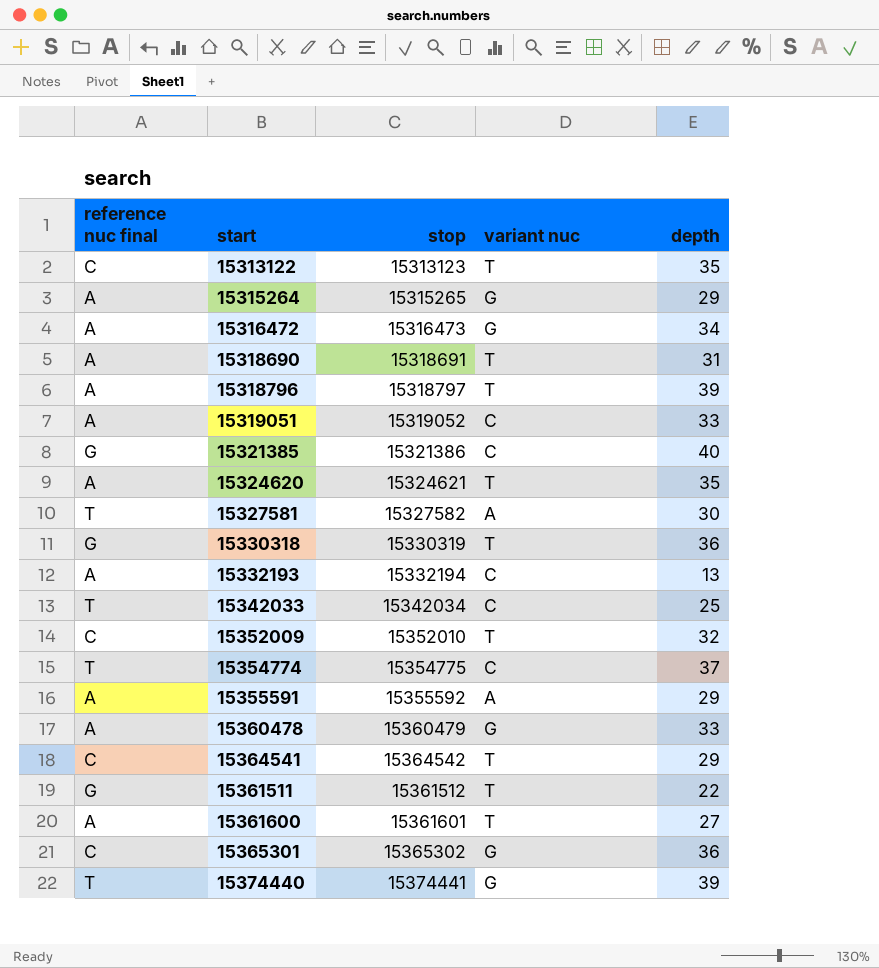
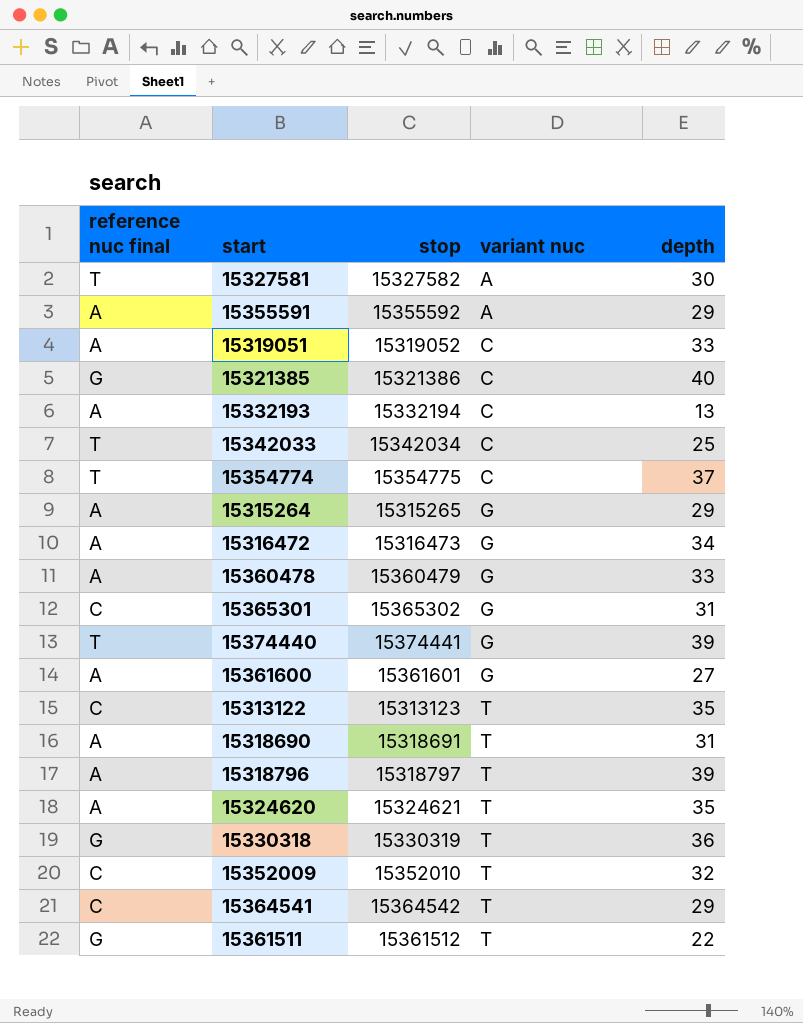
row order: none -> variant nuc ascending
15365301 | depth: 36 -> 31
15361600 | variant nuc: T -> G

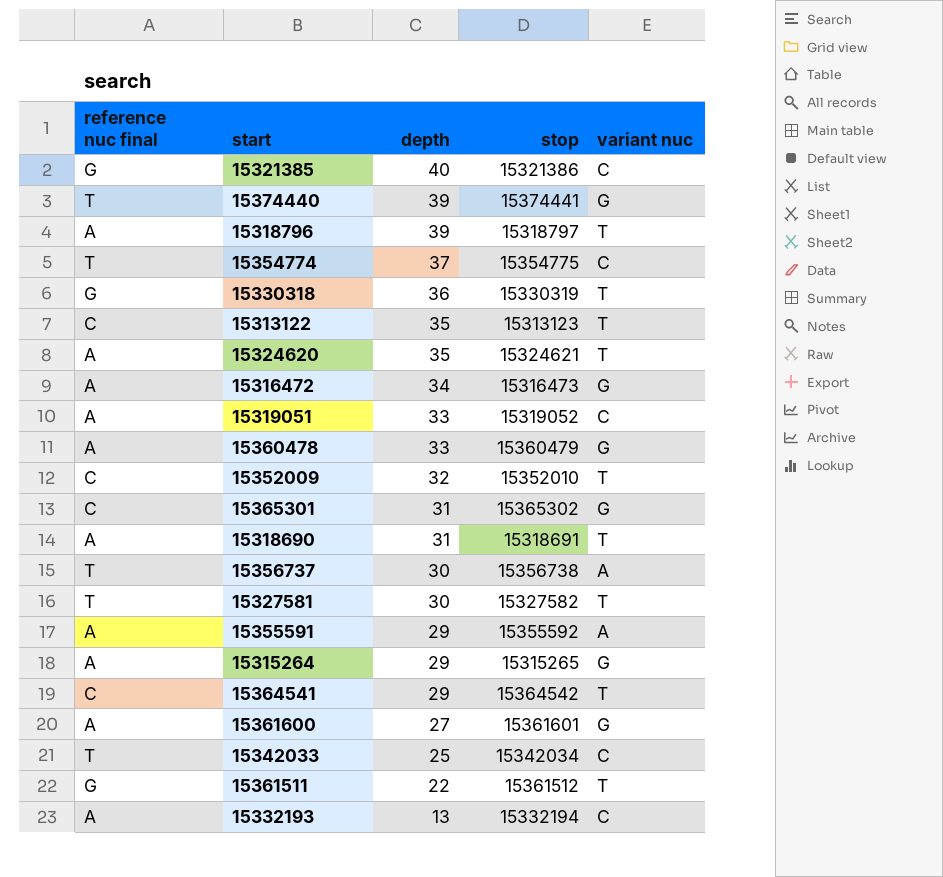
row order: variant nuc ascending -> depth descending
column depth | position: 5 -> 3
row 15356737: none -> T | 30 | 15356738 | A
15327581 | variant nuc: A -> T

